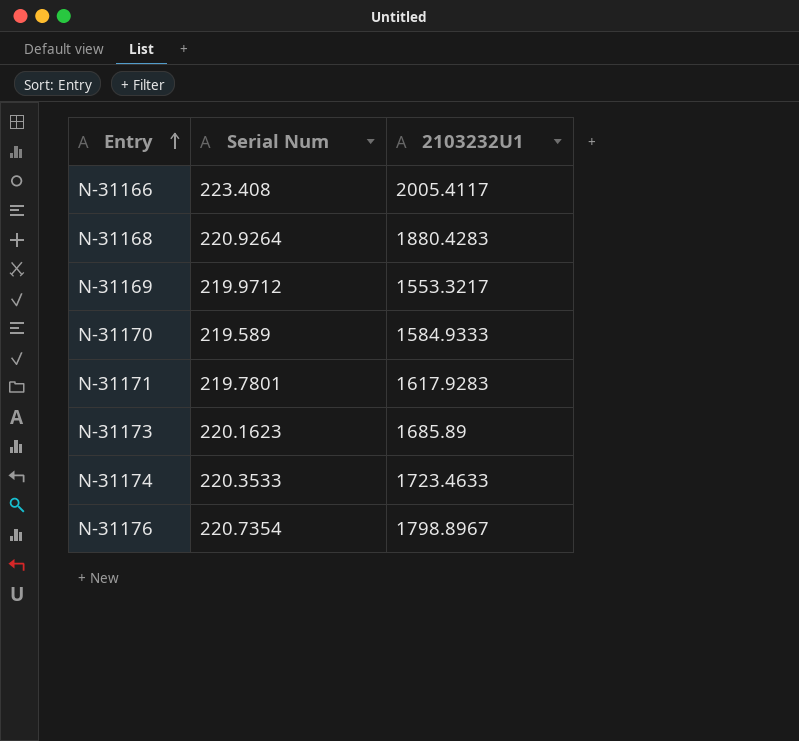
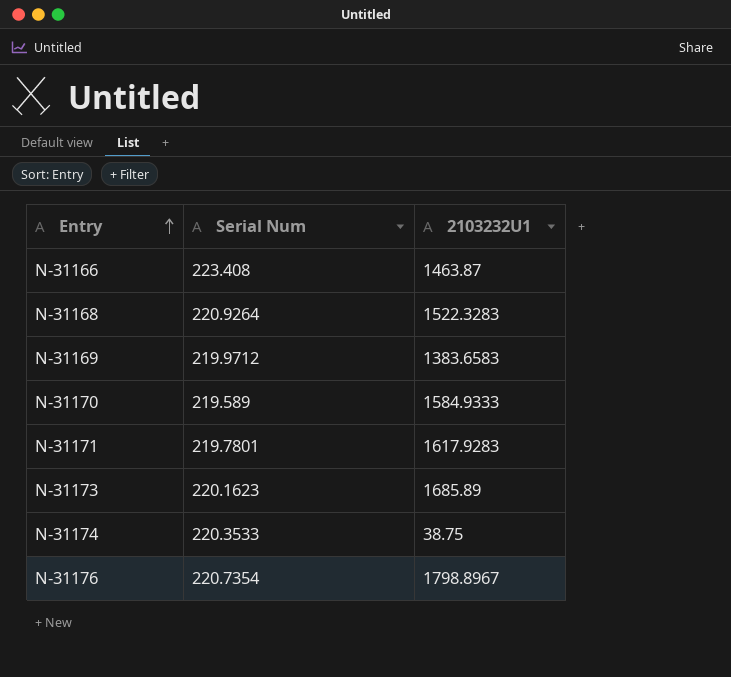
N-31166 | 2103232U1: 2005.4117 -> 1463.87
N-31168 | 2103232U1: 1880.4283 -> 1522.3283
N-31169 | 2103232U1: 1553.3217 -> 1383.6583
N-31174 | 2103232U1: 1723.4633 -> 38.75

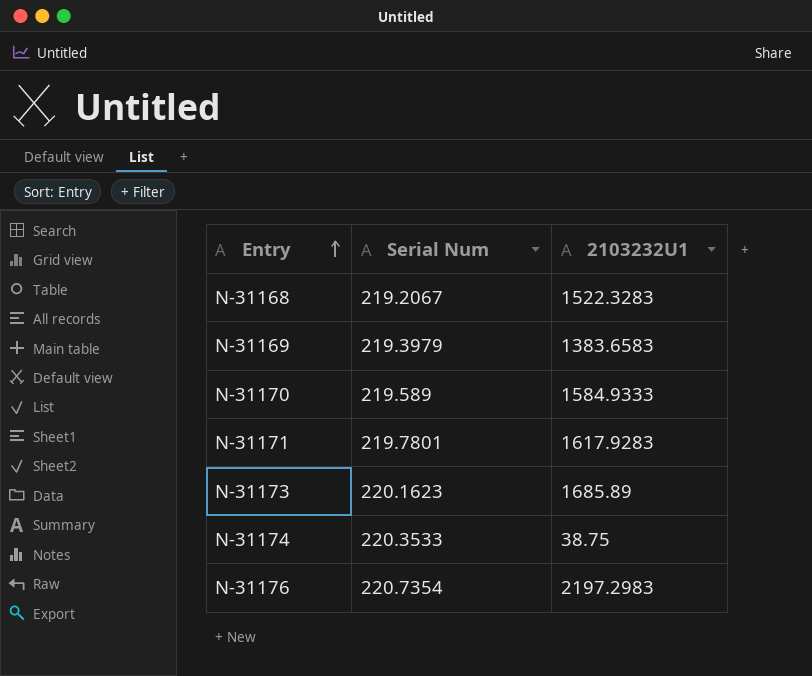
row N-31166: 223.408 | 1463.87 -> none
N-31168 | Serial Num: 220.9264 -> 219.2067
N-31169 | Serial Num: 219.9712 -> 219.3979
N-31176 | 2103232U1: 1798.8967 -> 2197.2983

